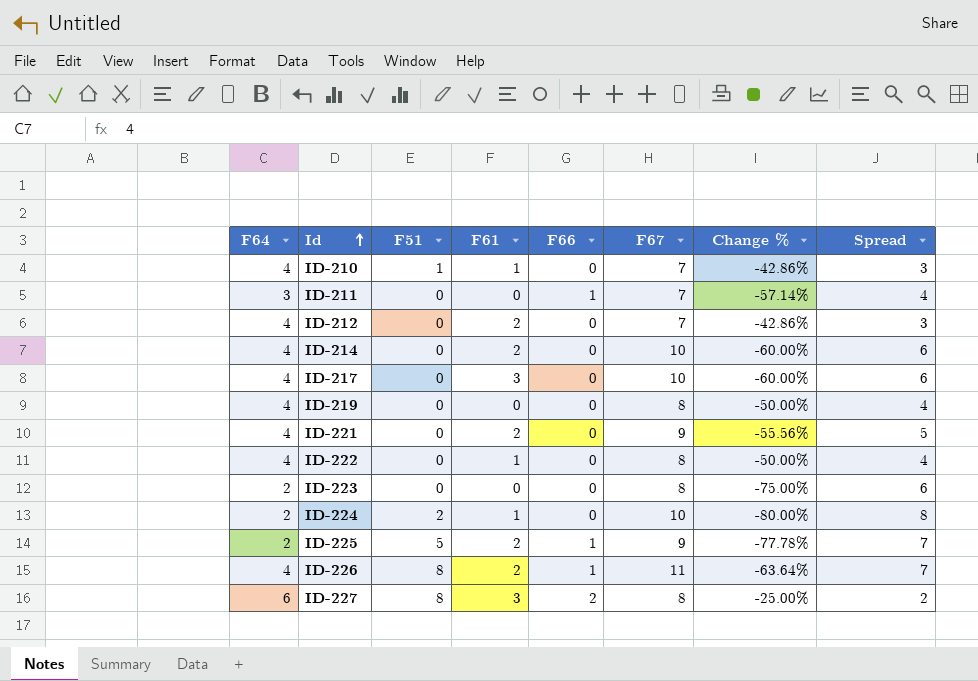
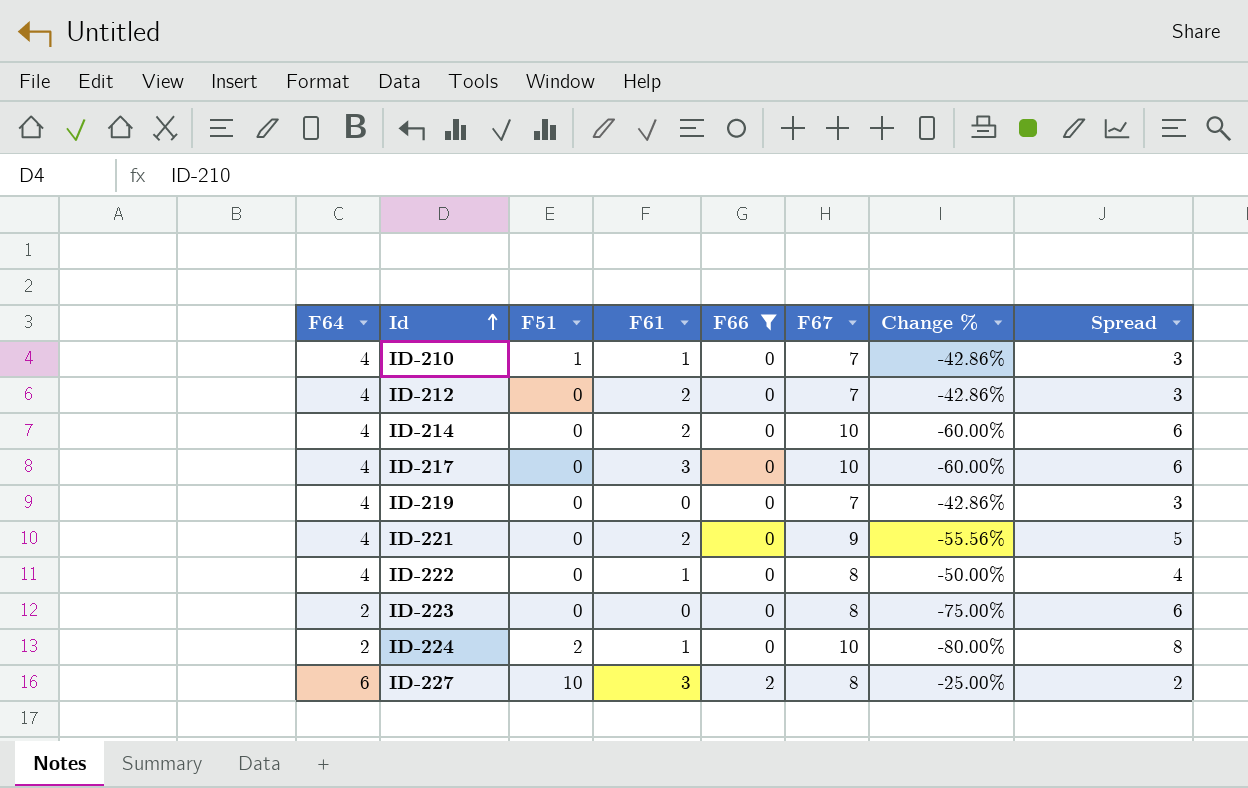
filter: none -> F66 != 1
ID-219 | F67: 8 -> 7
ID-219 | Change %: -50.00% -> -42.86%
ID-219 | Spread: 4 -> 3
ID-227 | F51: 8 -> 10

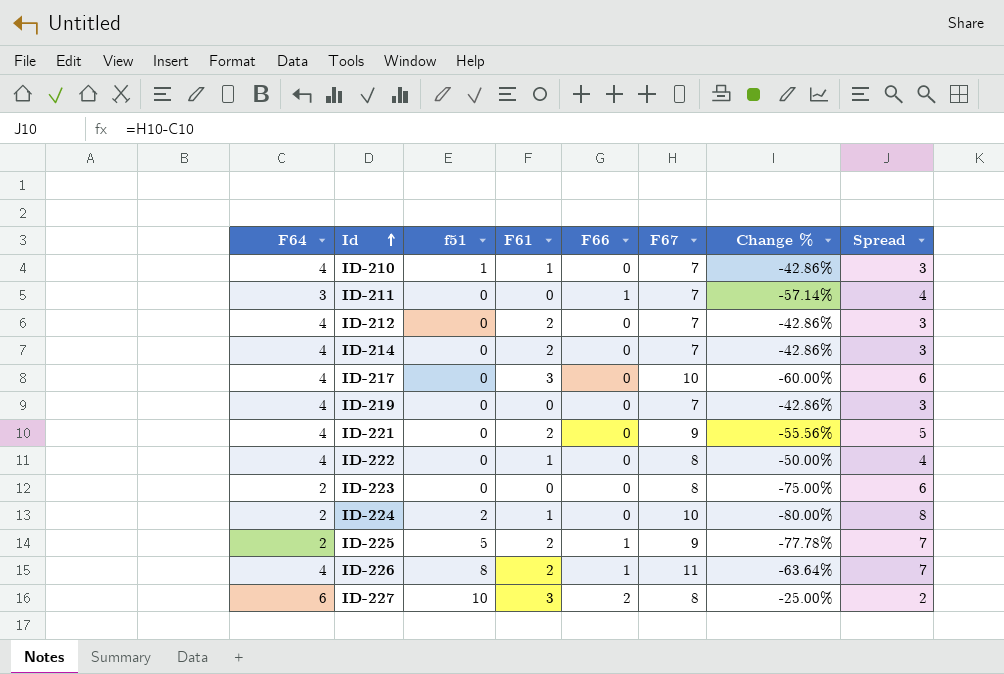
filter: F66 != 1 -> none
column name: F51 -> f51
ID-214 | F67: 10 -> 7
ID-214 | Change %: -60.00% -> -42.86%
ID-214 | Spread: 6 -> 3

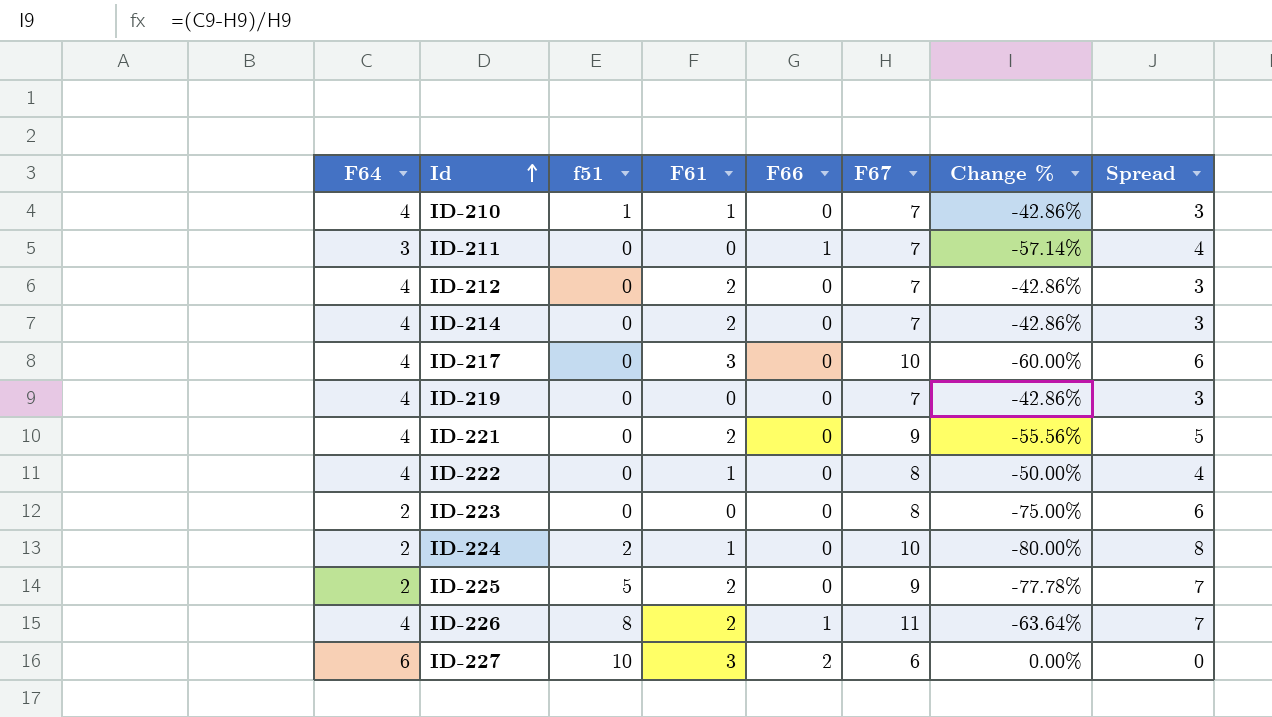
ID-225 | F66: 1 -> 0
ID-227 | F67: 8 -> 6
ID-227 | Change %: -25.00% -> 0.00%
ID-227 | Spread: 2 -> 0

